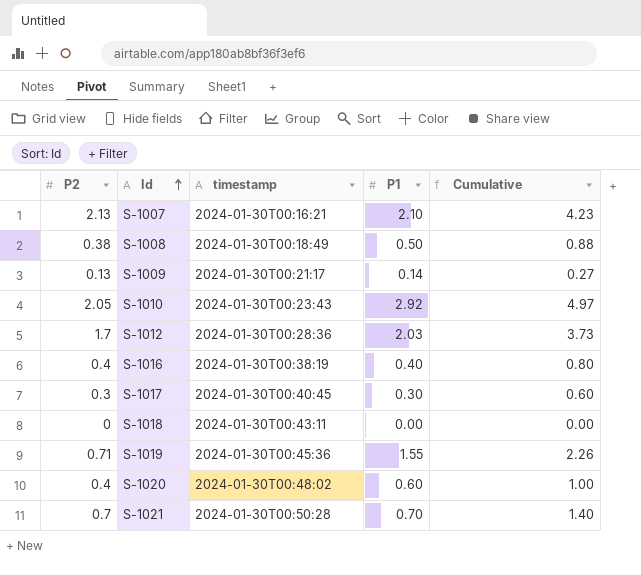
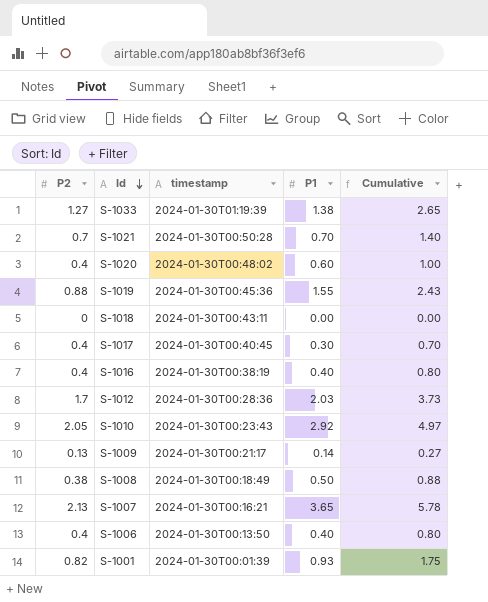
row order: Id ascending -> Id descending
row S-1033: none -> 1.27 | 2024-01-30T01:19:39 | 1.38 | 2.65
S-1019 | P2: 0.71 -> 0.88
S-1019 | Cumulative: 2.26 -> 2.43
S-1017 | P2: 0.3 -> 0.4
S-1017 | Cumulative: 0.60 -> 0.70
S-1007 | P1: 2.10 -> 3.65
S-1007 | Cumulative: 4.23 -> 5.78
row S-1006: none -> 0.4 | 2024-01-30T00:13:50 | 0.40 | 0.80
row S-1001: none -> 0.82 | 2024-01-30T00:01:39 | 0.93 | 1.75

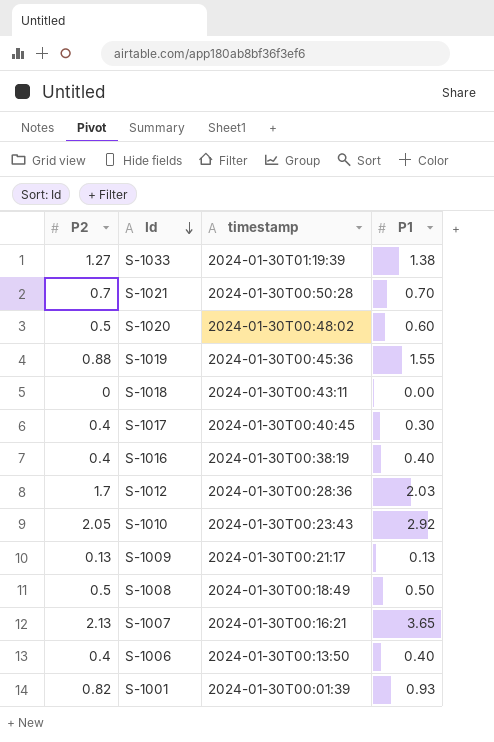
column Cumulative | formula: [P2] + [P1] -> none
S-1020 | P2: 0.4 -> 0.5
S-1009 | P1: 0.14 -> 0.13
S-1008 | P2: 0.38 -> 0.5

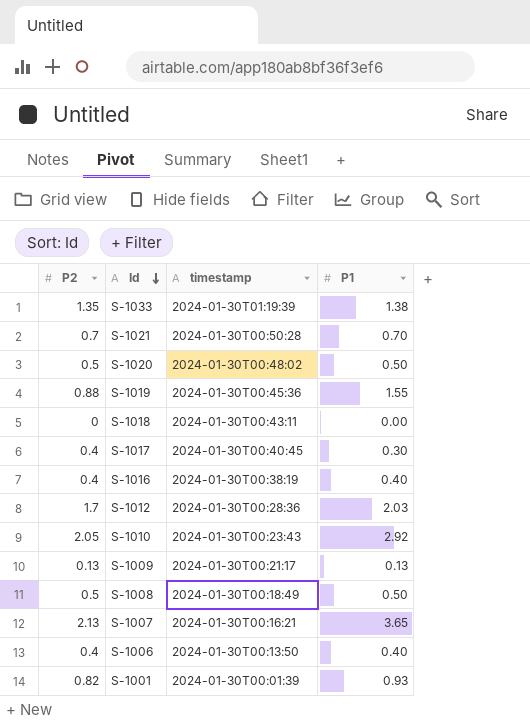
S-1033 | P2: 1.27 -> 1.35
S-1020 | P1: 0.60 -> 0.50

